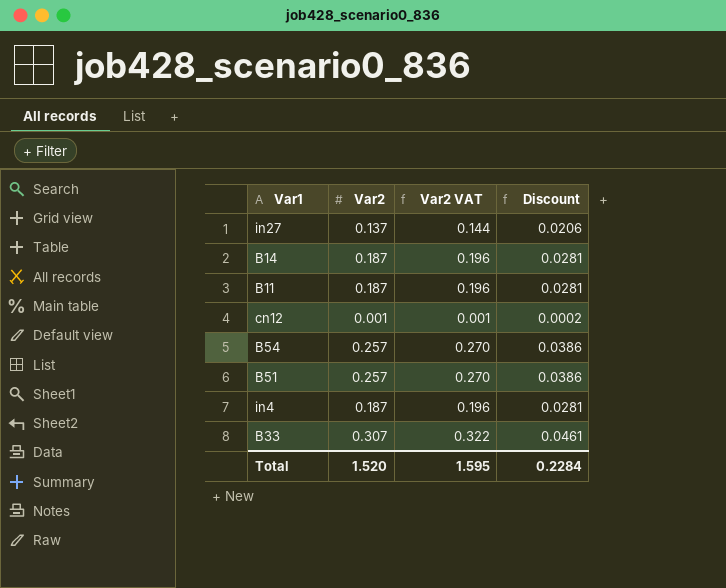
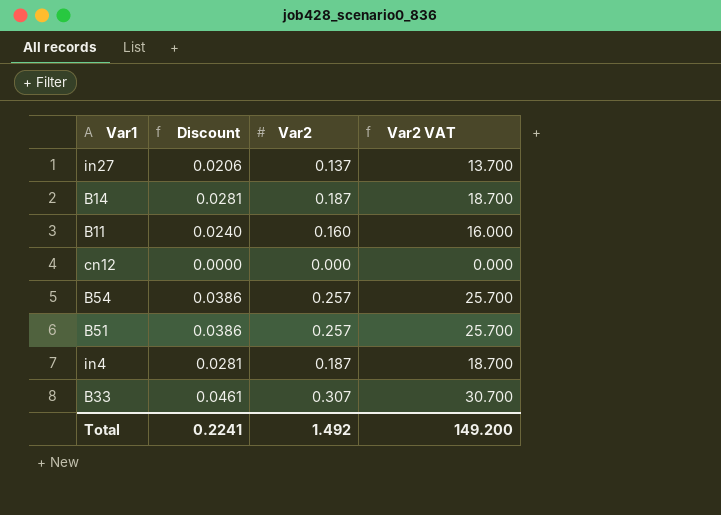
column Discount | position: 4 -> 2
column Var2 VAT | formula: [Var2] * 1.05 -> [Var2] * 100
B11 | Discount: 0.0281 -> 0.0240
B11 | Var2: 0.187 -> 0.160
cn12 | Discount: 0.0002 -> 0.0000
cn12 | Var2: 0.001 -> 0.000
Total | Discount: 0.2284 -> 0.2241
Total | Var2: 1.520 -> 1.492
Total | Var2 VAT: 1.595 -> 149.200

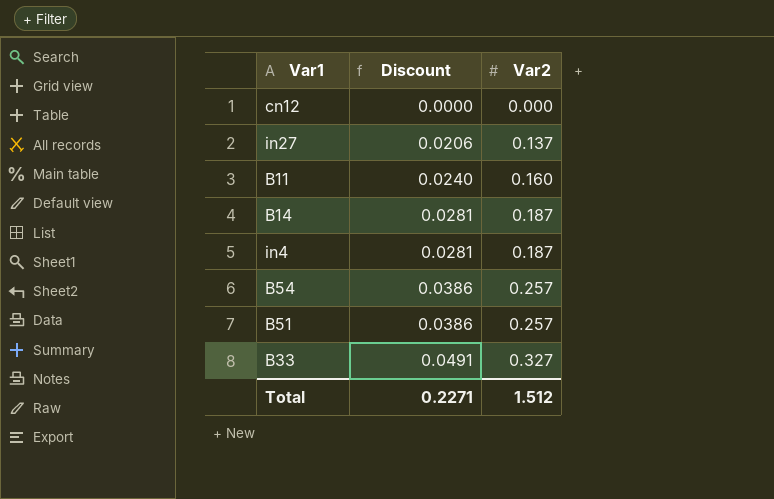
row order: none -> Discount ascending
column Var2 VAT | formula: [Var2] * 100 -> none
B33 | Discount: 0.0461 -> 0.0491
B33 | Var2: 0.307 -> 0.327
Total | Discount: 0.2241 -> 0.2271
Total | Var2: 1.492 -> 1.512

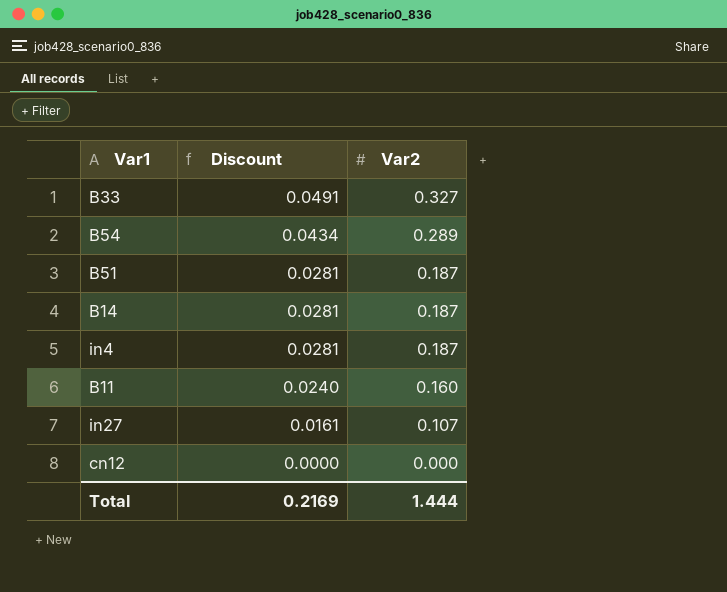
row order: Discount ascending -> Discount descending
B54 | Discount: 0.0386 -> 0.0434
B54 | Var2: 0.257 -> 0.289
B51 | Discount: 0.0386 -> 0.0281
B51 | Var2: 0.257 -> 0.187
in27 | Discount: 0.0206 -> 0.0161
in27 | Var2: 0.137 -> 0.107
Total | Discount: 0.2271 -> 0.2169
Total | Var2: 1.512 -> 1.444

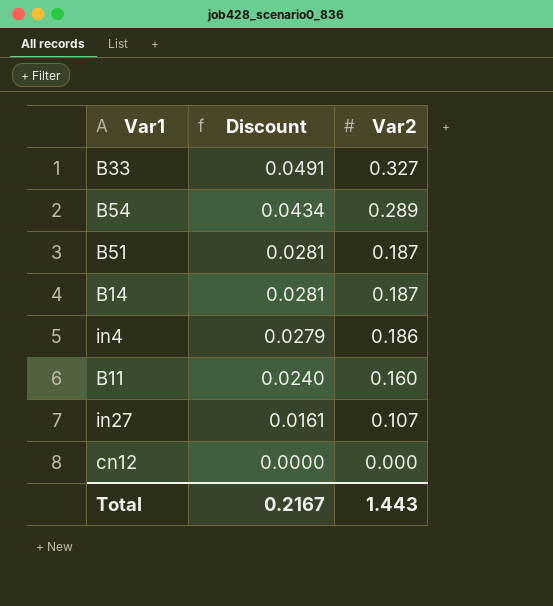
in4 | Discount: 0.0281 -> 0.0279
in4 | Var2: 0.187 -> 0.186
Total | Discount: 0.2169 -> 0.2167
Total | Var2: 1.444 -> 1.443

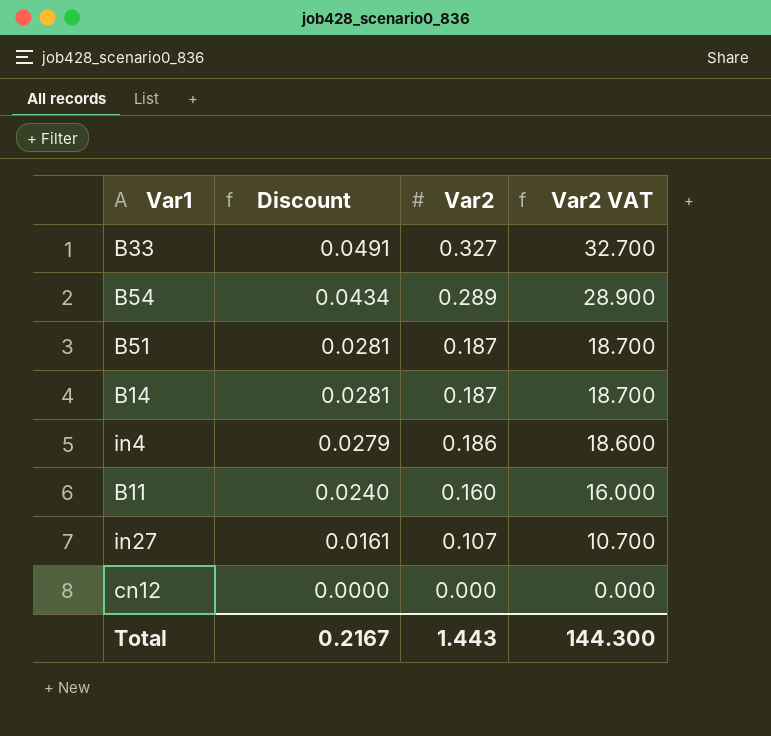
column Var2 VAT | formula: none -> [Var2] * 100

